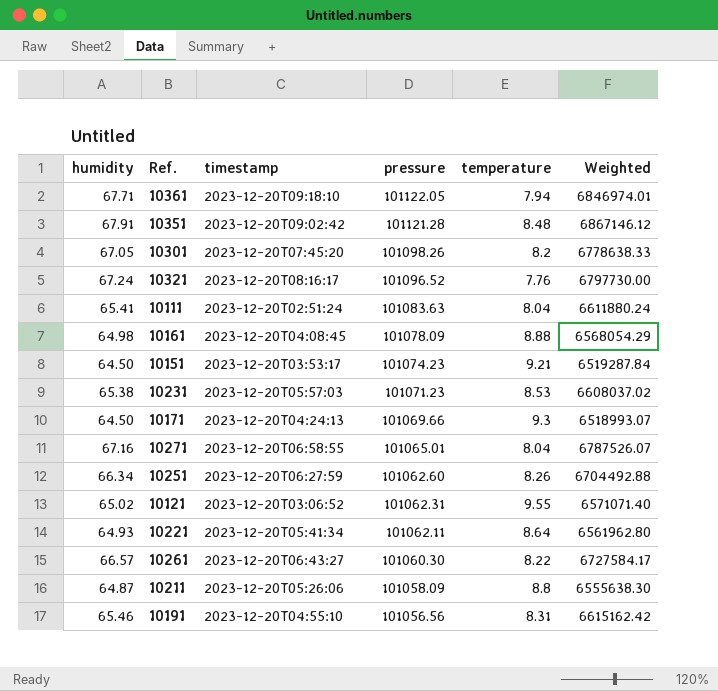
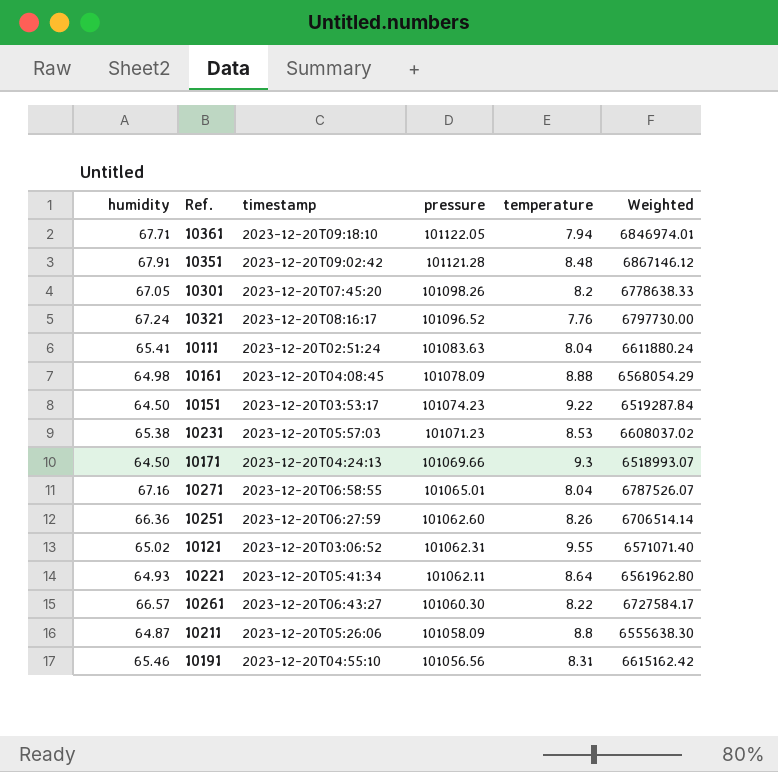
10151 | temperature: 9.21 -> 9.22
10251 | humidity: 66.34 -> 66.36
10251 | Weighted: 6704492.88 -> 6706514.14

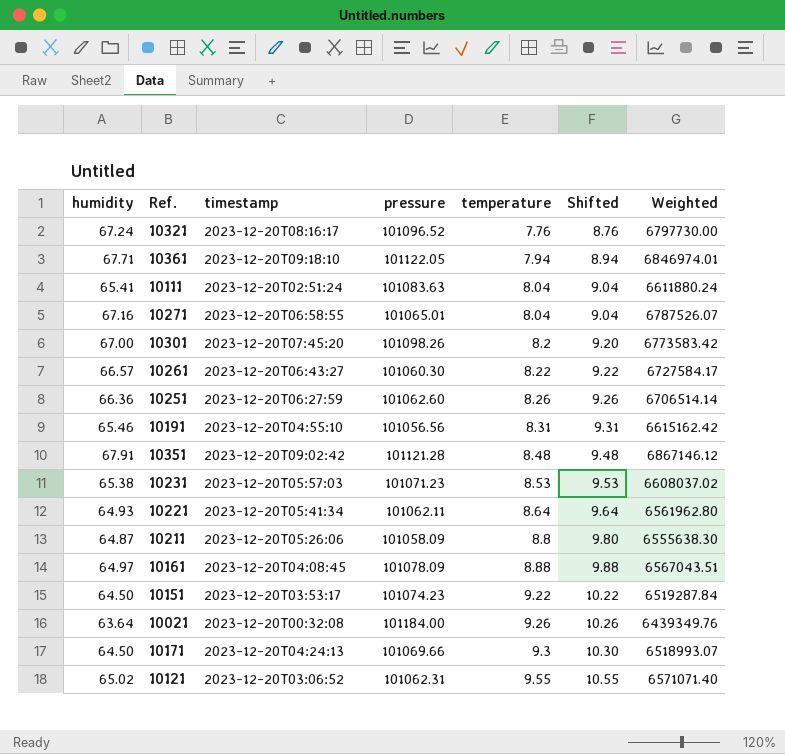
row order: pressure descending -> temperature ascending
column Shifted | formula: none -> [temperature] + 1
10301 | humidity: 67.05 -> 67.00
10301 | Weighted: 6778638.33 -> 6773583.42
10161 | humidity: 64.98 -> 64.97
10161 | Weighted: 6568054.29 -> 6567043.51
row 10021: none -> 63.64 | 2023-12-20T00:32:08 | 101184.00 | 9.26 | 10.26 | 6439349.76

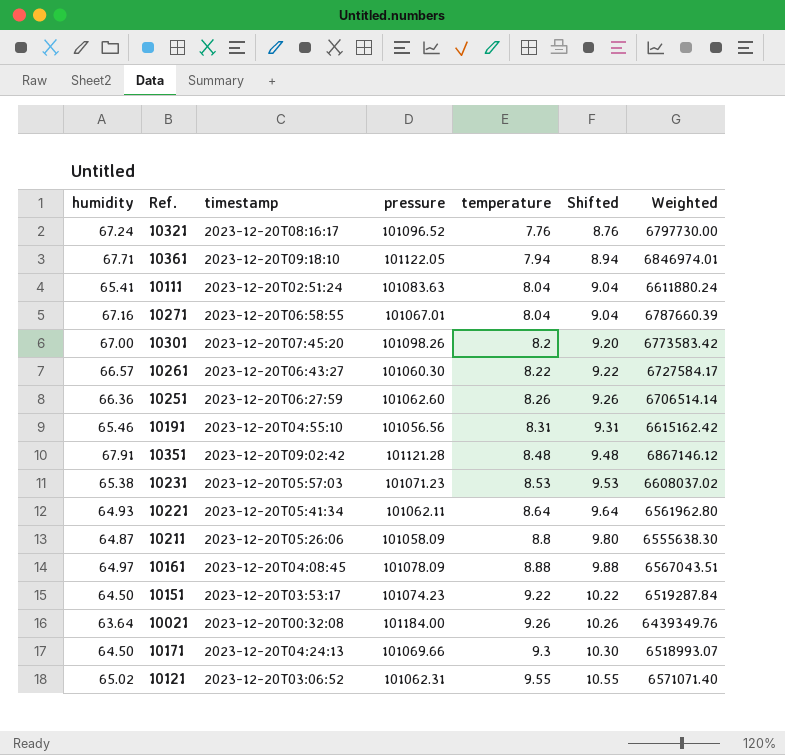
10271 | pressure: 101065.01 -> 101067.01
10271 | Weighted: 6787526.07 -> 6787660.39

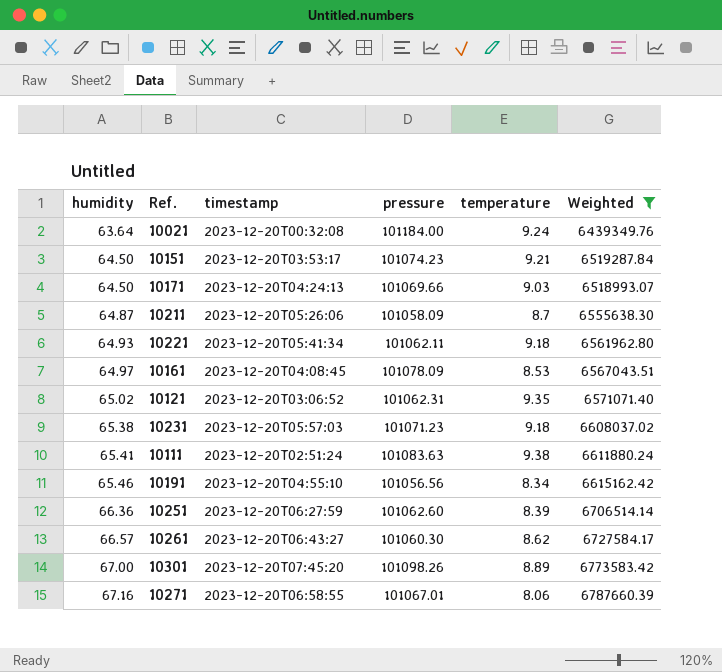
filter: none -> Weighted <= 6787660.39
row order: temperature ascending -> humidity ascending
column Shifted | formula: [temperature] + 1 -> none
10021 | temperature: 9.26 -> 9.24
10151 | temperature: 9.22 -> 9.21
10171 | temperature: 9.3 -> 9.03
10211 | temperature: 8.8 -> 8.7
10221 | temperature: 8.64 -> 9.18
10161 | temperature: 8.88 -> 8.53
10121 | temperature: 9.55 -> 9.35
10231 | temperature: 8.53 -> 9.18
10111 | temperature: 8.04 -> 9.38
10191 | temperature: 8.31 -> 8.34
10251 | temperature: 8.26 -> 8.39
10261 | temperature: 8.22 -> 8.62
10301 | temperature: 8.2 -> 8.89
10271 | temperature: 8.04 -> 8.06

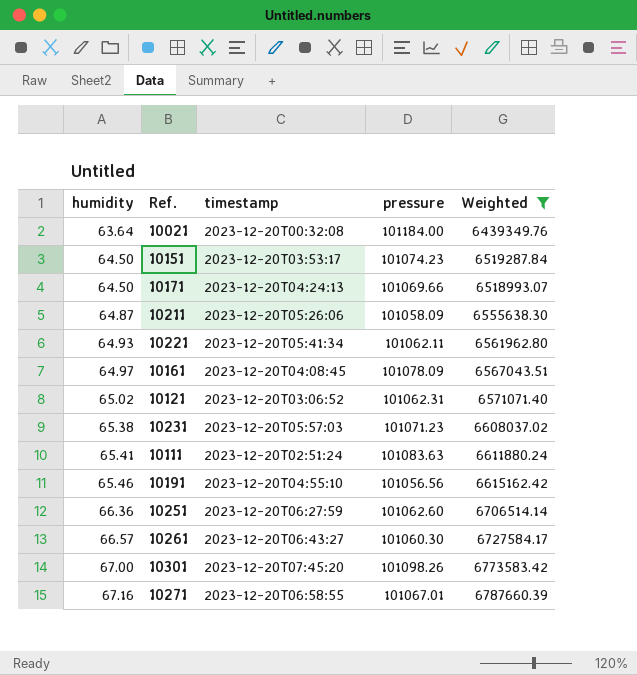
column temperature | position: 5 -> none

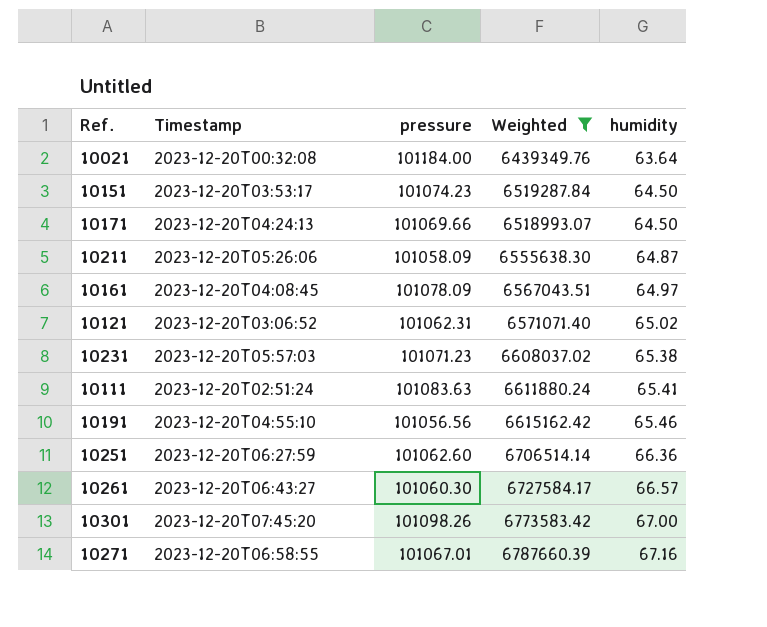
column name: timestamp -> Timestamp
column humidity | position: 1 -> 5
row 10221: 64.93 | 2023-12-20T05:41:34 | 101062.11 | 6561962.80 -> none

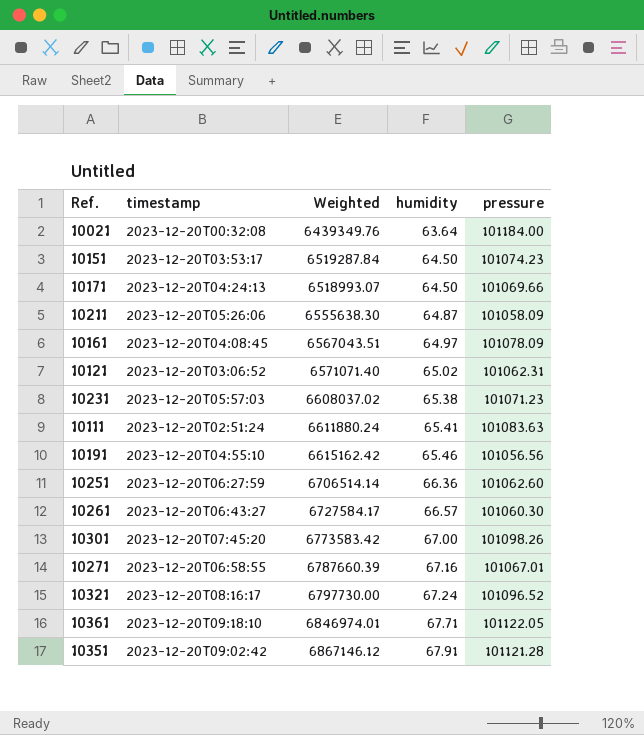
filter: Weighted <= 6787660.39 -> none
column name: Timestamp -> timestamp
column pressure | position: 3 -> 5

